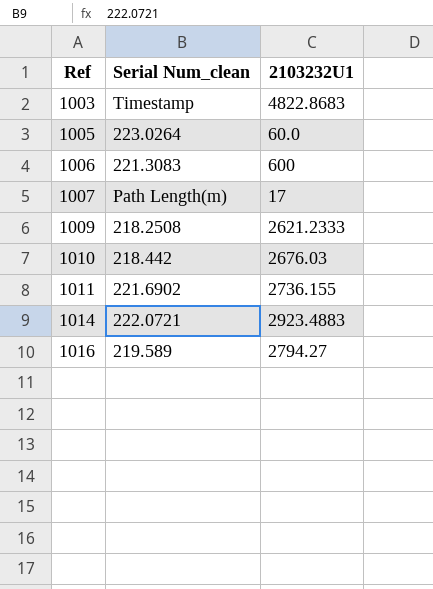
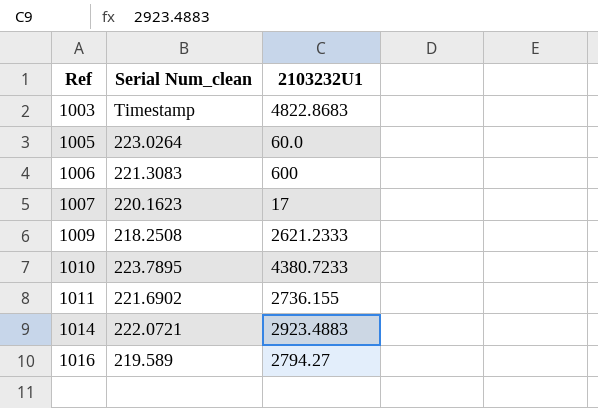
1007 | Serial Num_clean: Path Length(m) -> 220.1623
1010 | Serial Num_clean: 218.442 -> 223.7895
1010 | 2103232U1: 2676.03 -> 4380.7233

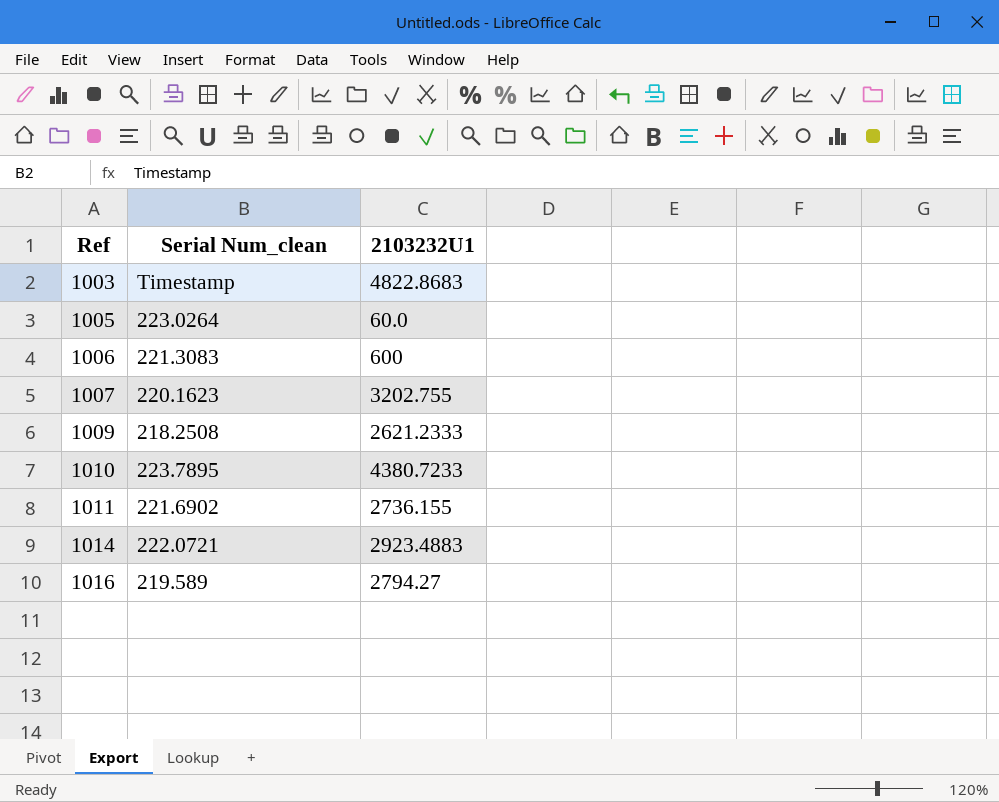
1007 | 2103232U1: 17 -> 3202.755

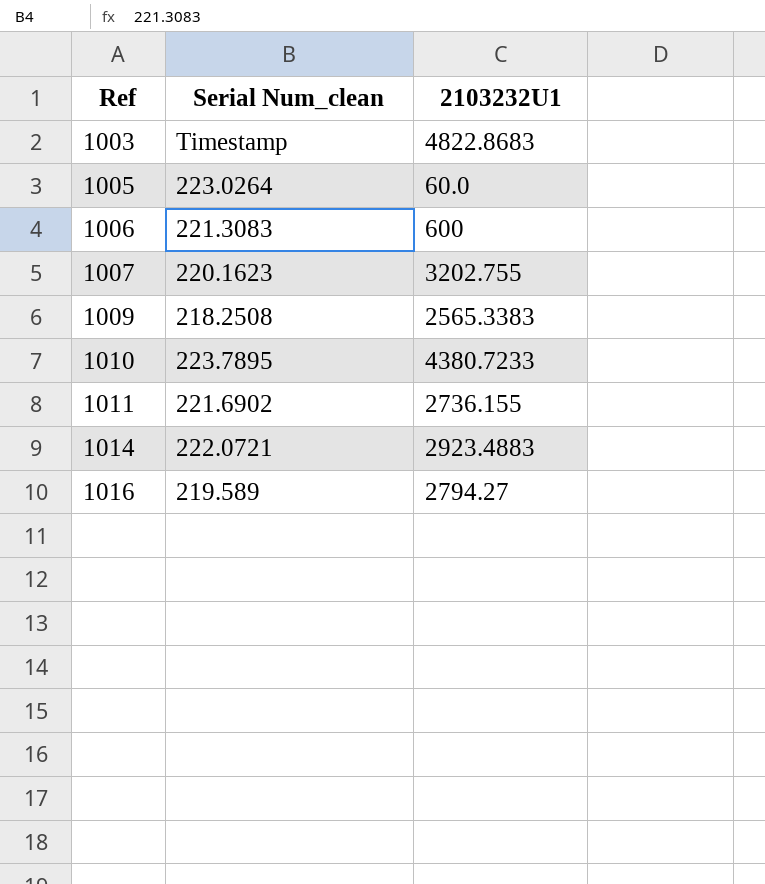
1009 | 2103232U1: 2621.2333 -> 2565.3383

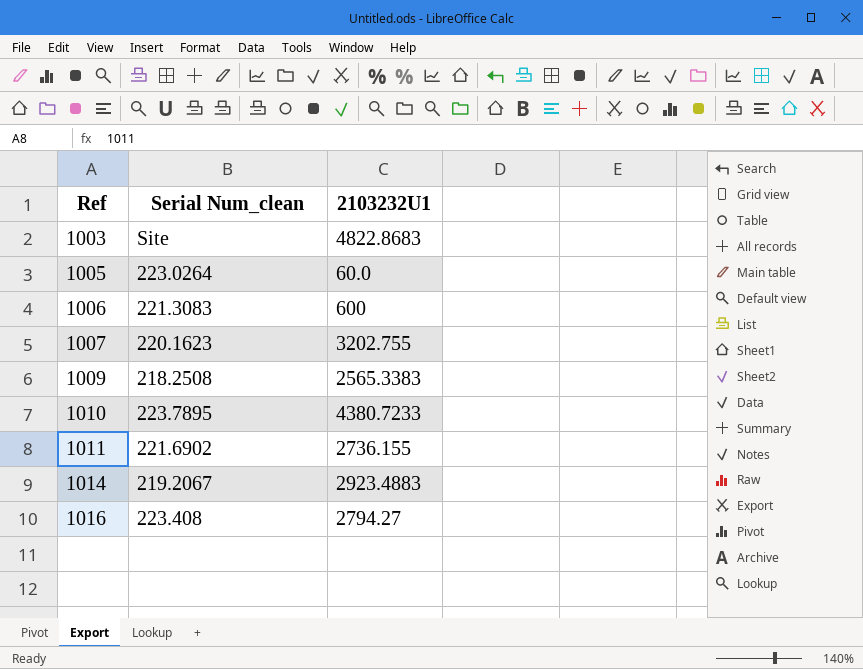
1003 | Serial Num_clean: Timestamp -> Site
1014 | Serial Num_clean: 222.0721 -> 219.2067
1016 | Serial Num_clean: 219.589 -> 223.408

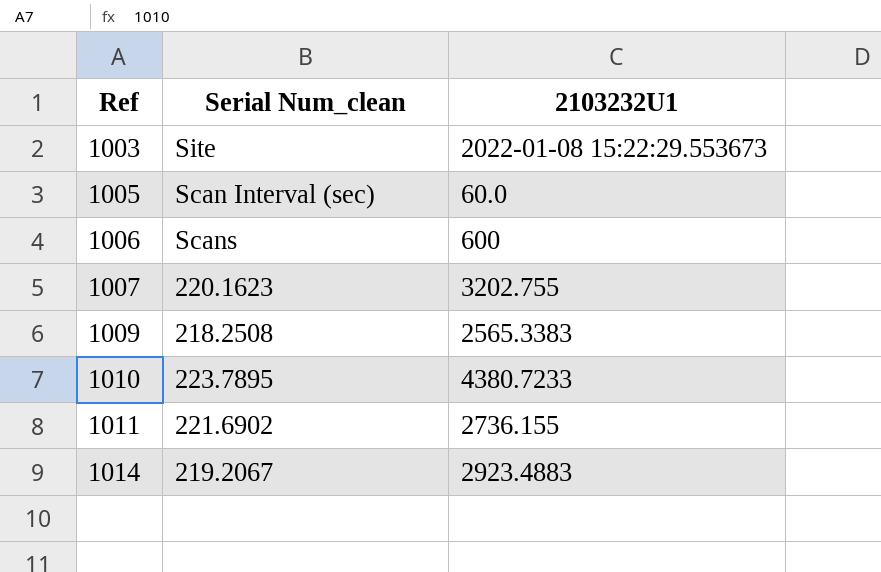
row 1016: 223.408 | 2794.27 -> none
1003 | 2103232U1: 4822.8683 -> 2022-01-08 15:22:29.553673
1005 | Serial Num_clean: 223.0264 -> Scan Interval (sec)
1006 | Serial Num_clean: 221.3083 -> Scans

